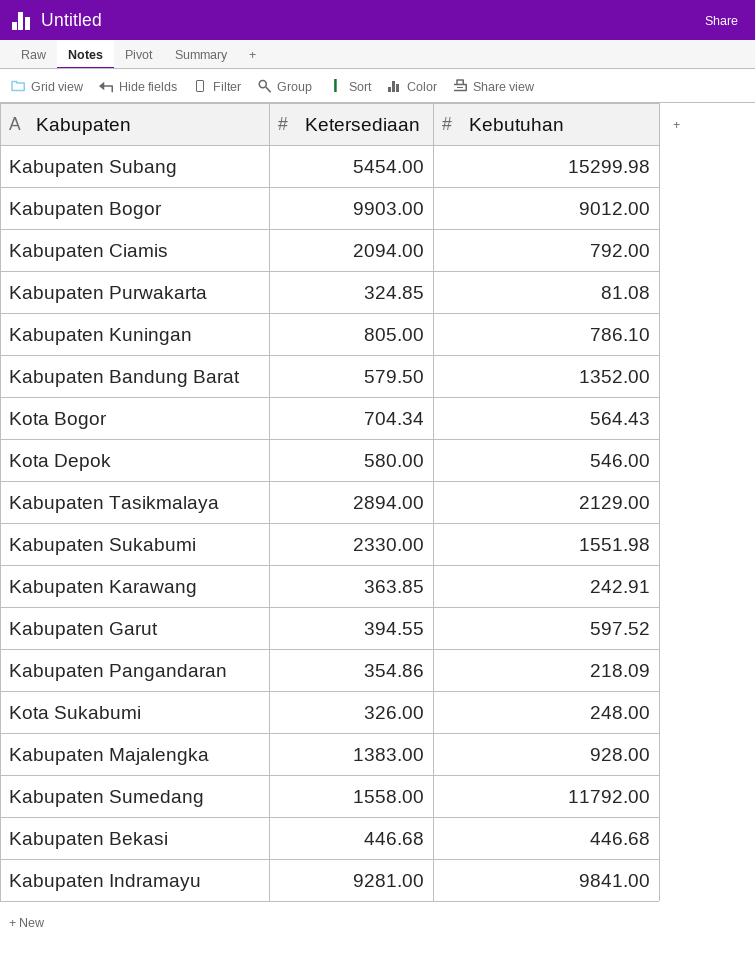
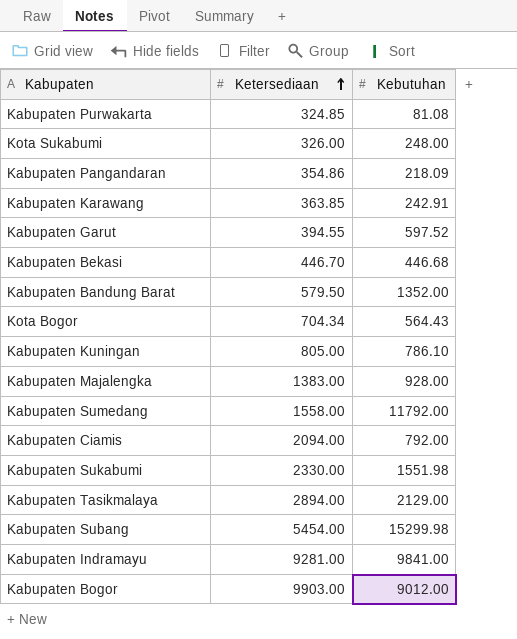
row order: none -> Ketersediaan ascending
row Kota Depok: 580.00 | 546.00 -> none
Kabupaten Bekasi | Ketersediaan: 446.68 -> 446.70

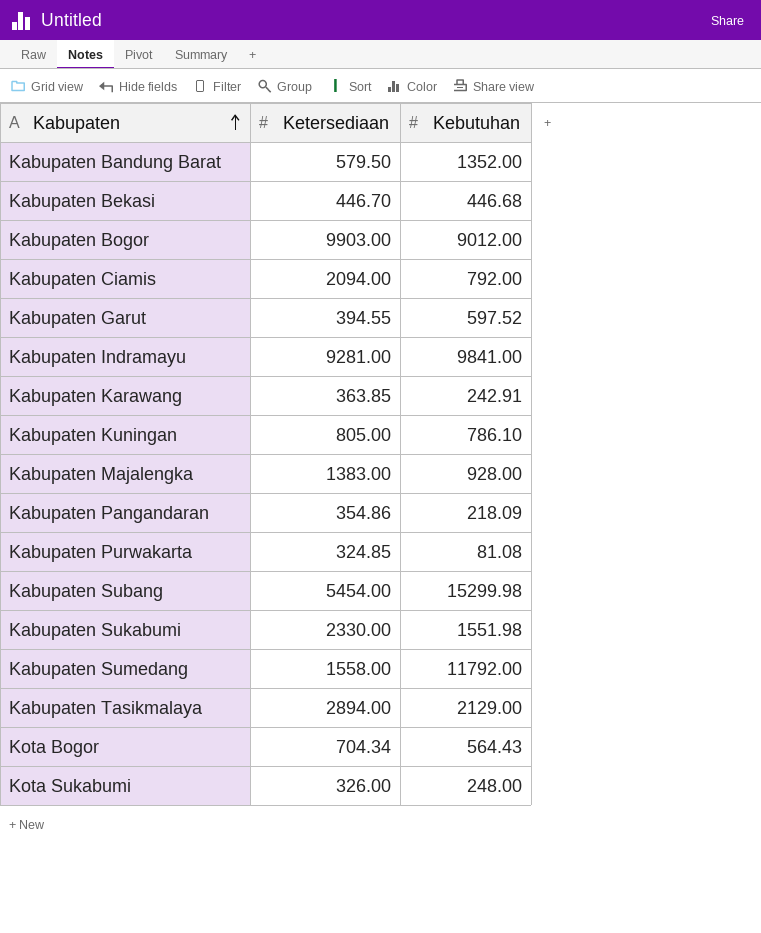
row order: Ketersediaan ascending -> Kabupaten ascending

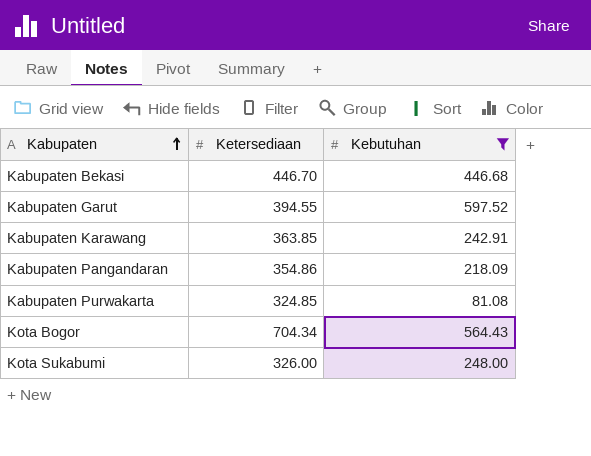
filter: none -> Kebutuhan <= 597.52

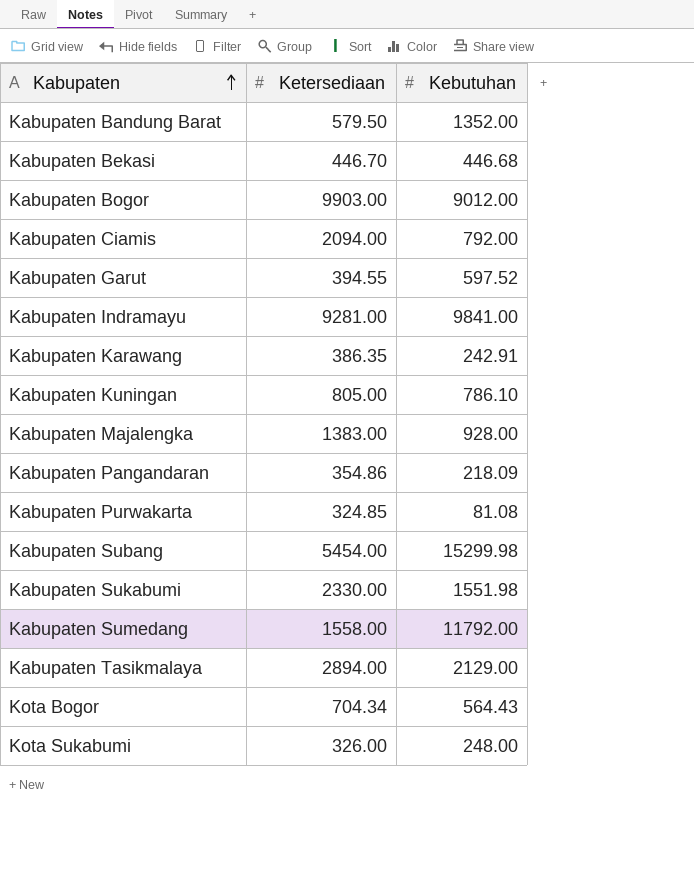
filter: Kebutuhan <= 597.52 -> none
Kabupaten Karawang | Ketersediaan: 363.85 -> 386.35

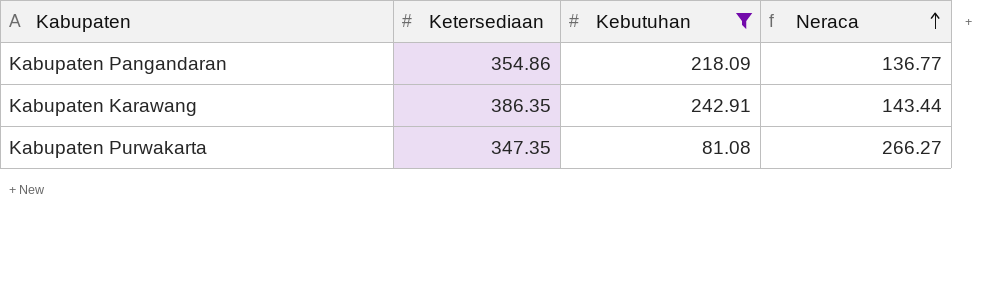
filter: none -> Kebutuhan <= 242.91
row order: Kabupaten ascending -> Neraca ascending
column Neraca | formula: none -> [Ketersediaan] - [Kebutuhan]
Kabupaten Purwakarta | Ketersediaan: 324.85 -> 347.35

